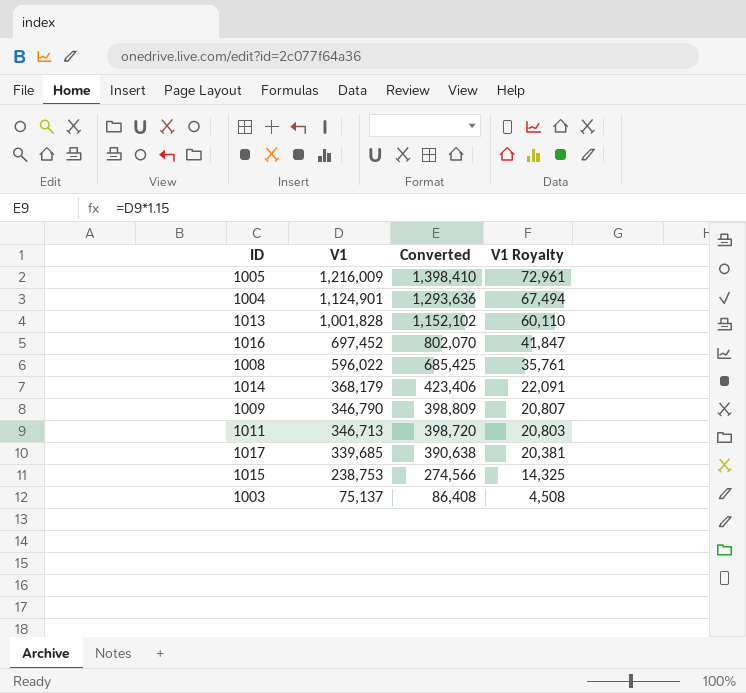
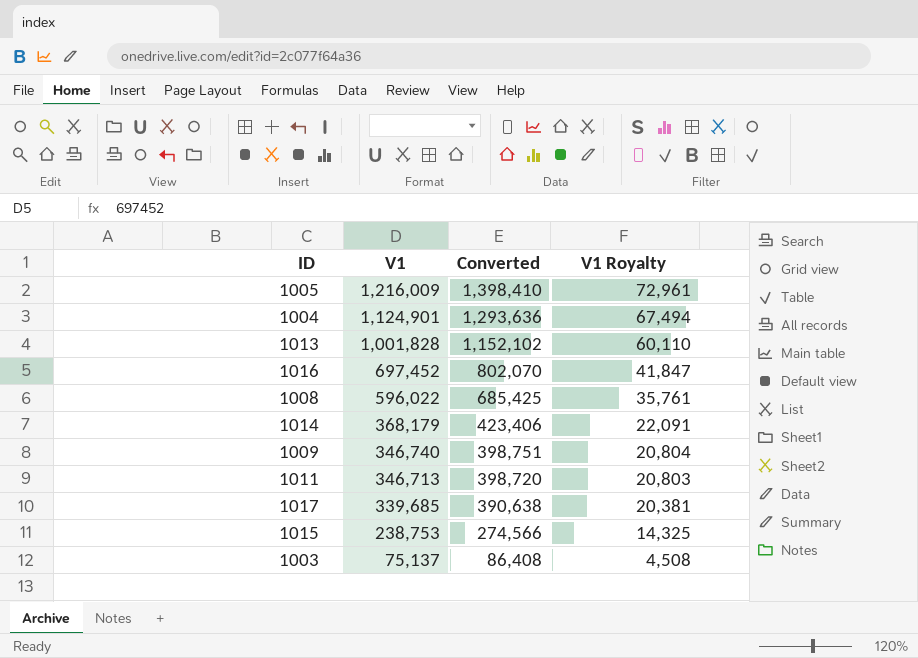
1009 | V1: 346,790 -> 346,740
1009 | Converted: 398,809 -> 398,751
1009 | V1 Royalty: 20,807 -> 20,804

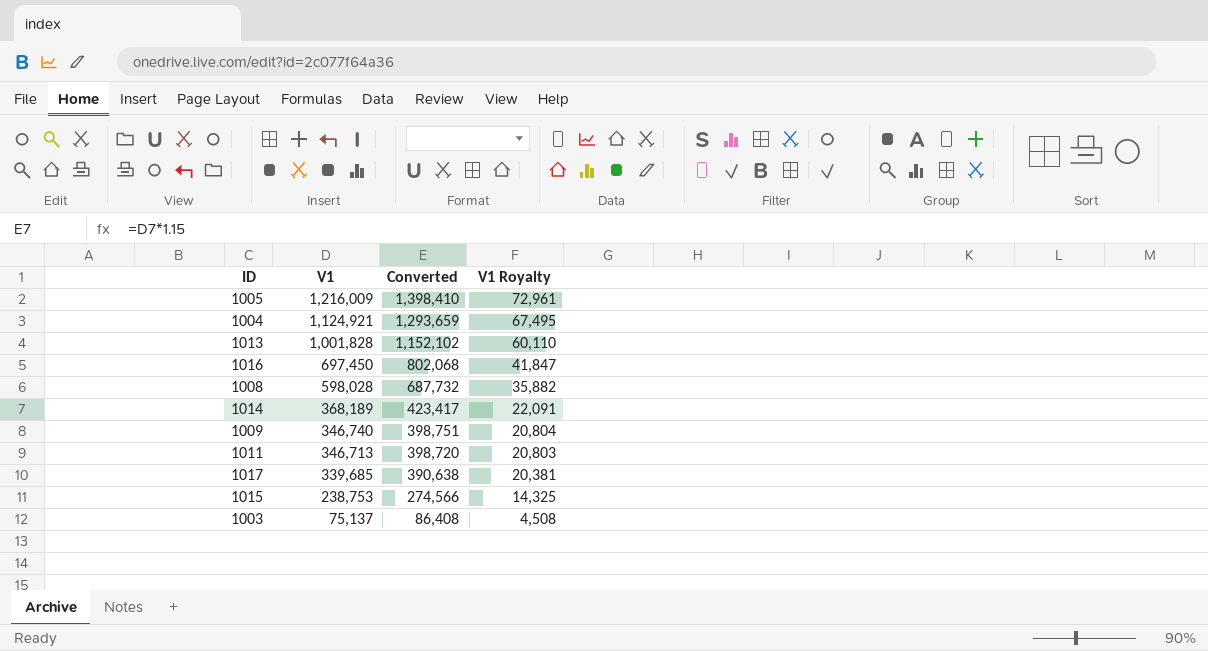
1004 | V1: 1,124,901 -> 1,124,921
1004 | Converted: 1,293,636 -> 1,293,659
1004 | V1 Royalty: 67,494 -> 67,495
1016 | V1: 697,452 -> 697,450
1016 | Converted: 802,070 -> 802,068
1008 | V1: 596,022 -> 598,028
1008 | Converted: 685,425 -> 687,732
1008 | V1 Royalty: 35,761 -> 35,882
1014 | V1: 368,179 -> 368,189
1014 | Converted: 423,406 -> 423,417

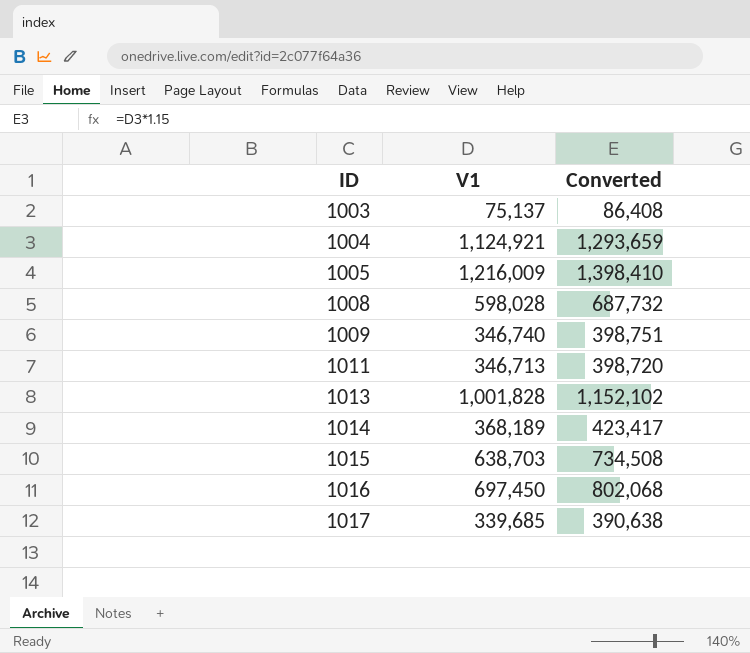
row order: V1 descending -> ID ascending
column V1 Royalty | formula: [V1] * 0.06 -> none
1015 | V1: 238,753 -> 638,703
1015 | Converted: 274,566 -> 734,508

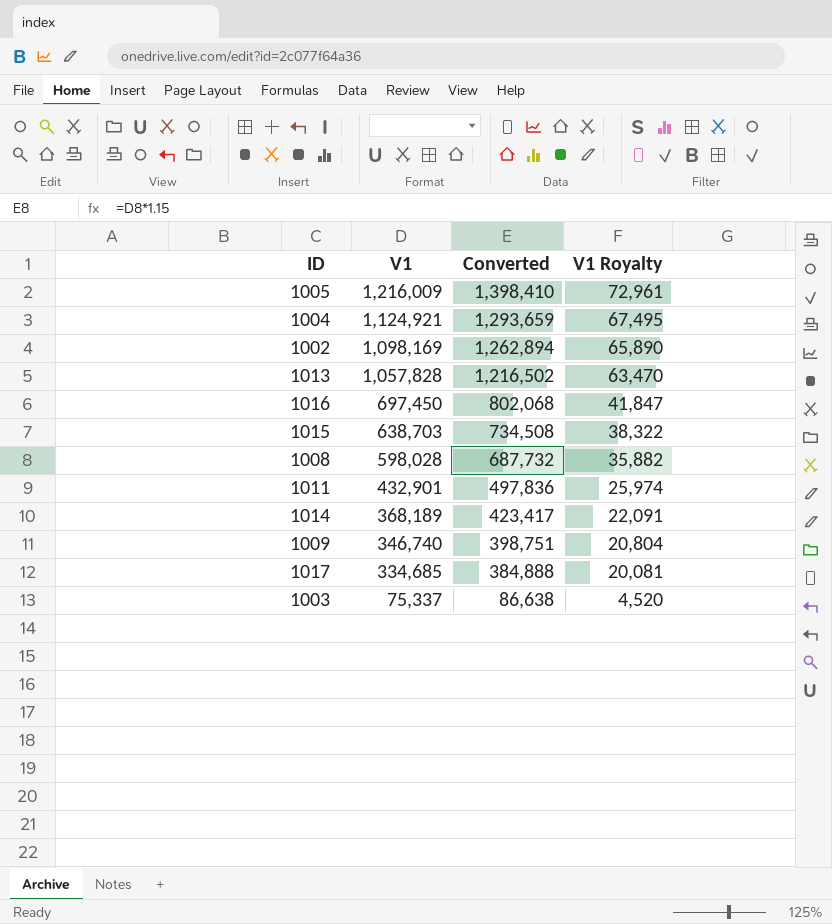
row order: ID ascending -> V1 descending
column V1 Royalty | formula: none -> [V1] * 0.06
row 1002: none -> 1,098,169 | 1,262,894 | 65,890
1013 | V1: 1,001,828 -> 1,057,828
1013 | Converted: 1,152,102 -> 1,216,502
1011 | V1: 346,713 -> 432,901
1011 | Converted: 398,720 -> 497,836
1017 | V1: 339,685 -> 334,685
1017 | Converted: 390,638 -> 384,888
1003 | V1: 75,137 -> 75,337
1003 | Converted: 86,408 -> 86,638

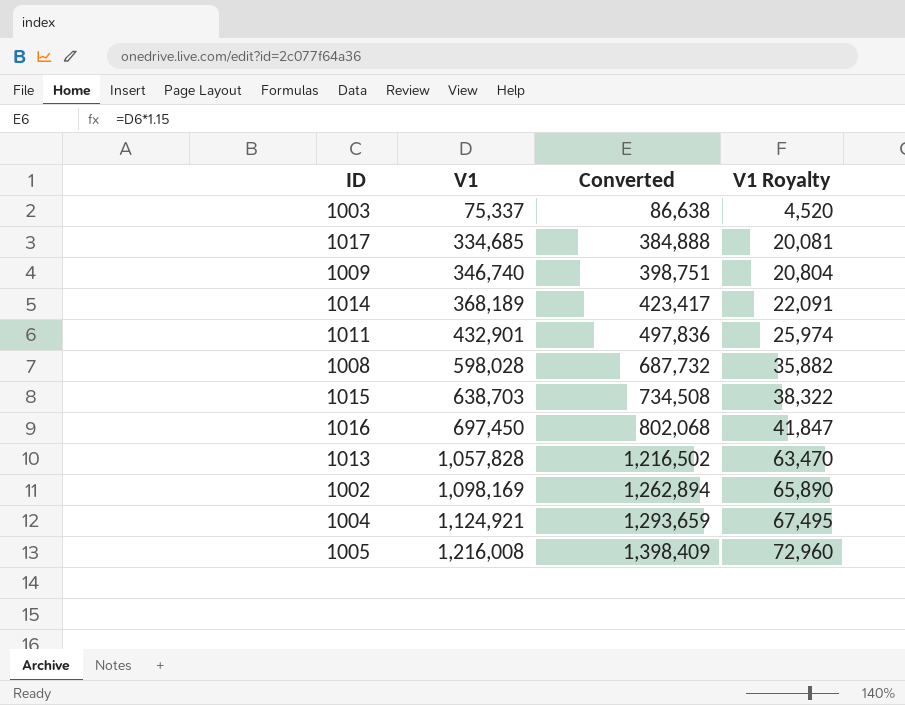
row order: V1 descending -> V1 ascending
1005 | V1: 1,216,009 -> 1,216,008
1005 | Converted: 1,398,410 -> 1,398,409
1005 | V1 Royalty: 72,961 -> 72,960

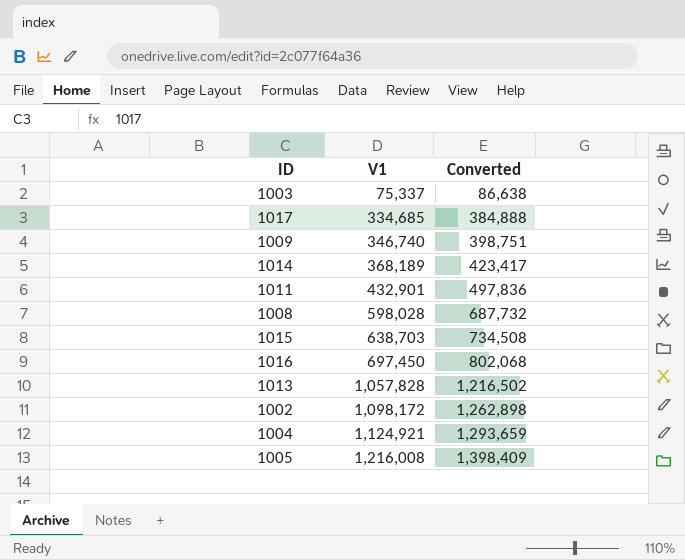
column V1 Royalty | formula: [V1] * 0.06 -> none
1002 | V1: 1,098,169 -> 1,098,172
1002 | Converted: 1,262,894 -> 1,262,898

